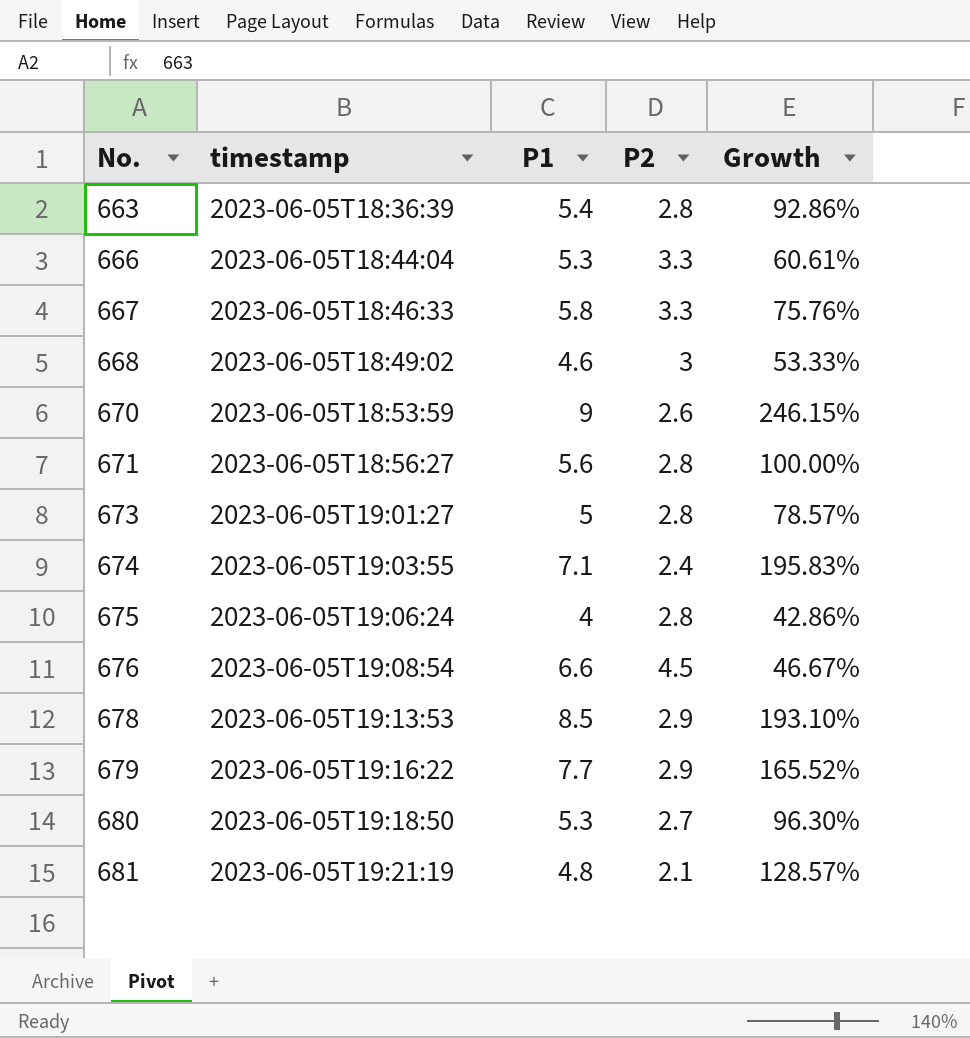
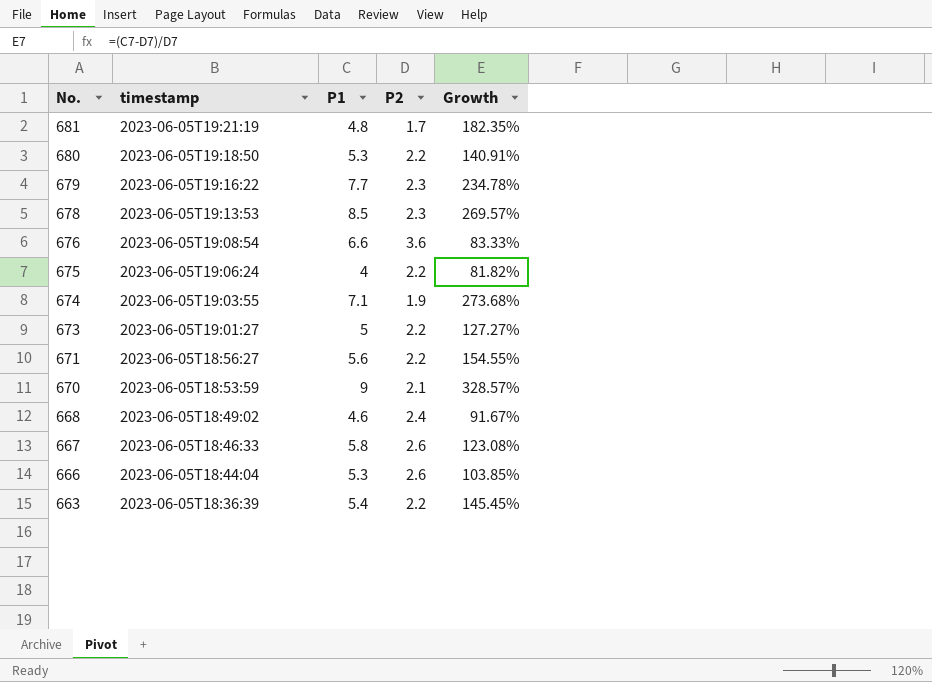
row order: No. ascending -> No. descending
681 | P2: 2.1 -> 1.7
681 | Growth: 128.57% -> 182.35%
680 | P2: 2.7 -> 2.2
680 | Growth: 96.30% -> 140.91%
679 | P2: 2.9 -> 2.3
679 | Growth: 165.52% -> 234.78%
678 | P2: 2.9 -> 2.3
678 | Growth: 193.10% -> 269.57%
676 | P2: 4.5 -> 3.6
676 | Growth: 46.67% -> 83.33%
675 | P2: 2.8 -> 2.2
675 | Growth: 42.86% -> 81.82%
674 | P2: 2.4 -> 1.9
674 | Growth: 195.83% -> 273.68%
673 | P2: 2.8 -> 2.2
673 | Growth: 78.57% -> 127.27%
671 | P2: 2.8 -> 2.2
671 | Growth: 100.00% -> 154.55%
670 | P2: 2.6 -> 2.1
670 | Growth: 246.15% -> 328.57%
668 | P2: 3 -> 2.4
668 | Growth: 53.33% -> 91.67%
667 | P2: 3.3 -> 2.6
667 | Growth: 75.76% -> 123.08%
666 | P2: 3.3 -> 2.6
666 | Growth: 60.61% -> 103.85%
663 | P2: 2.8 -> 2.2
663 | Growth: 92.86% -> 145.45%

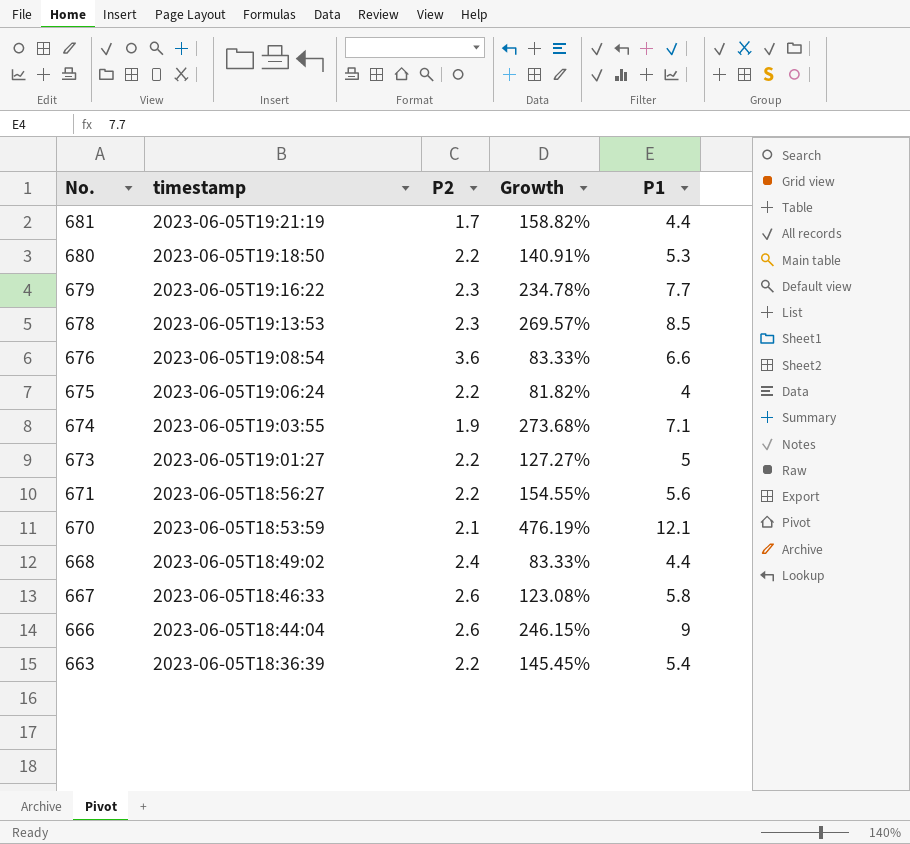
column P1 | position: 3 -> 5
681 | Growth: 182.35% -> 158.82%
681 | P1: 4.8 -> 4.4
670 | Growth: 328.57% -> 476.19%
670 | P1: 9 -> 12.1
668 | Growth: 91.67% -> 83.33%
668 | P1: 4.6 -> 4.4
666 | Growth: 103.85% -> 246.15%
666 | P1: 5.3 -> 9

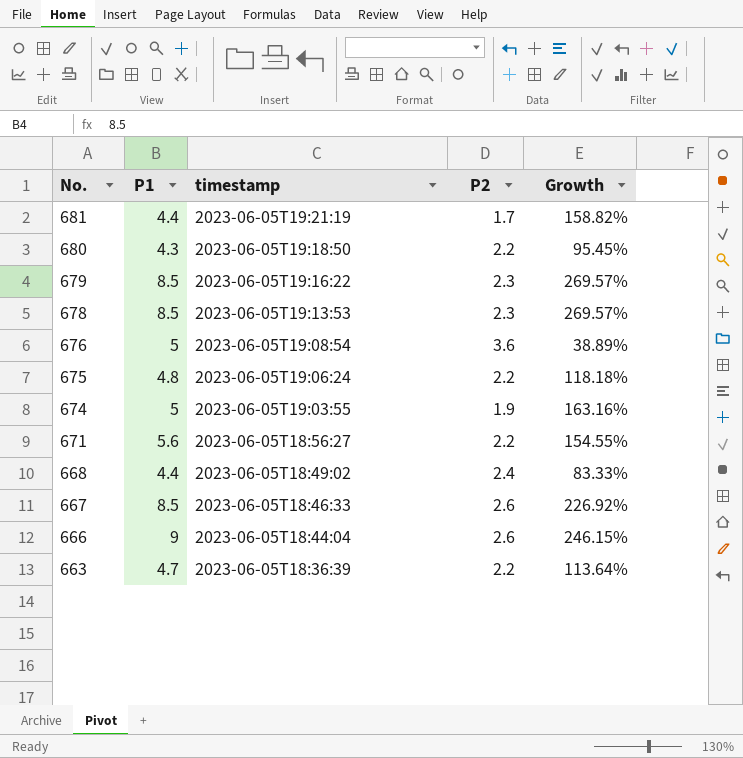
column P1 | position: 5 -> 2
row 673: 2023-06-05T19:01:27 | 2.2 | 127.27% | 5 -> none
row 670: 2023-06-05T18:53:59 | 2.1 | 476.19% | 12.1 -> none
680 | P1: 5.3 -> 4.3
680 | Growth: 140.91% -> 95.45%
679 | P1: 7.7 -> 8.5
679 | Growth: 234.78% -> 269.57%
676 | P1: 6.6 -> 5
676 | Growth: 83.33% -> 38.89%
675 | P1: 4 -> 4.8
675 | Growth: 81.82% -> 118.18%
674 | P1: 7.1 -> 5
674 | Growth: 273.68% -> 163.16%
667 | P1: 5.8 -> 8.5
667 | Growth: 123.08% -> 226.92%
663 | P1: 5.4 -> 4.7
663 | Growth: 145.45% -> 113.64%

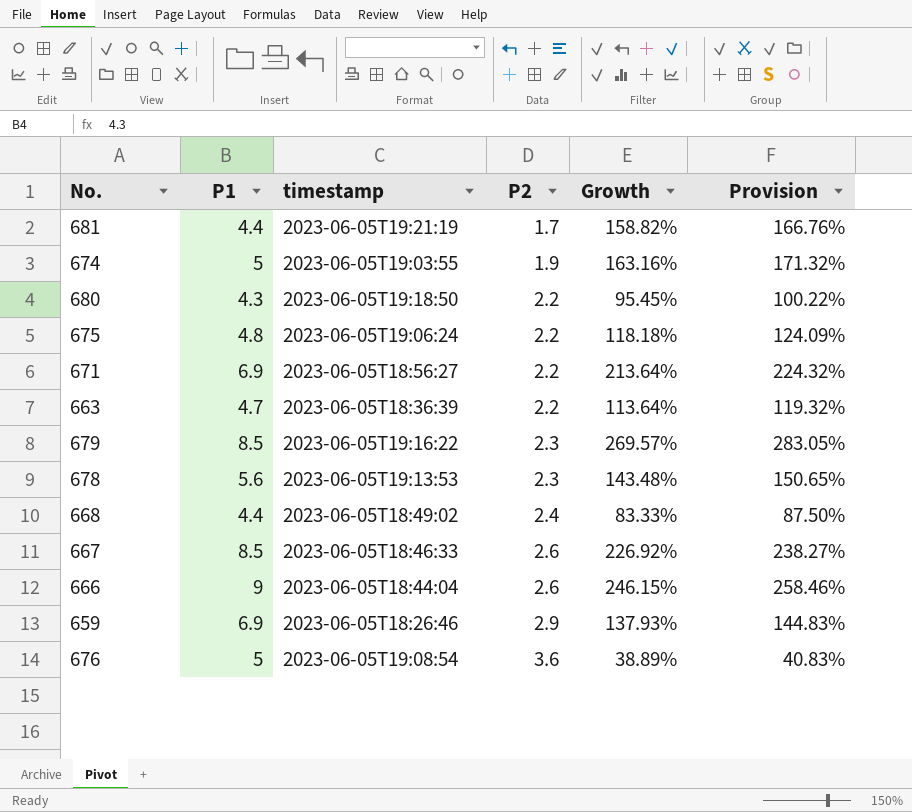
row order: No. descending -> P2 ascending
column Provision | formula: none -> [Growth] * 1.05
671 | P1: 5.6 -> 6.9
671 | Growth: 154.55% -> 213.64%
678 | P1: 8.5 -> 5.6
678 | Growth: 269.57% -> 143.48%
row 659: none -> 6.9 | 2023-06-05T18:26:46 | 2.9 | 137.93% | 144.83%

